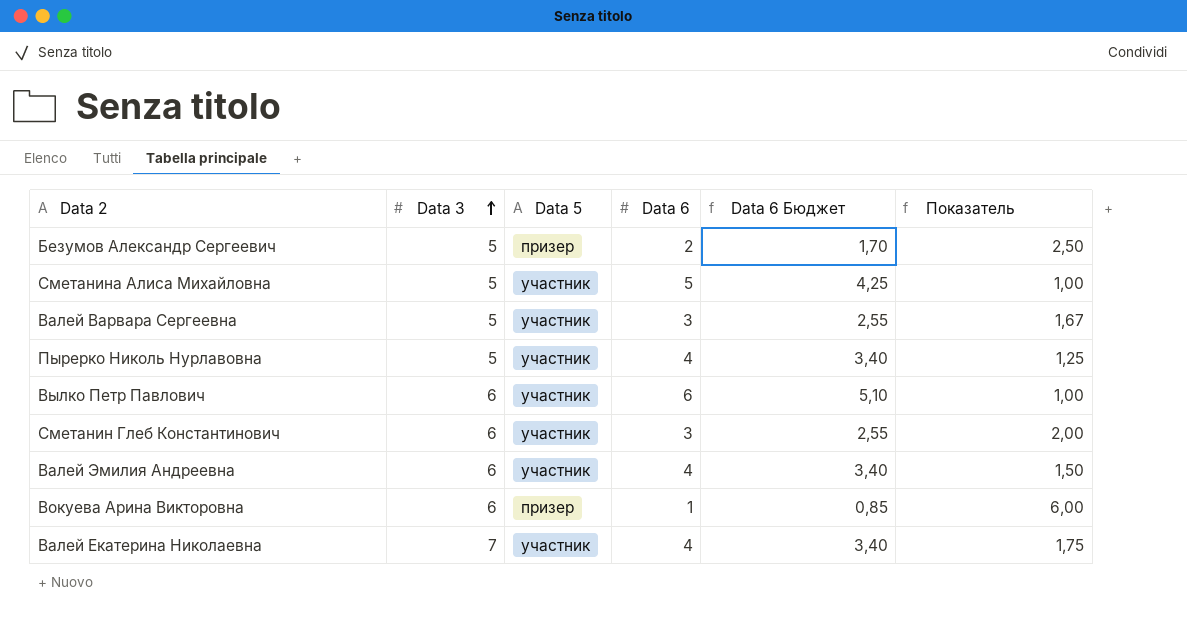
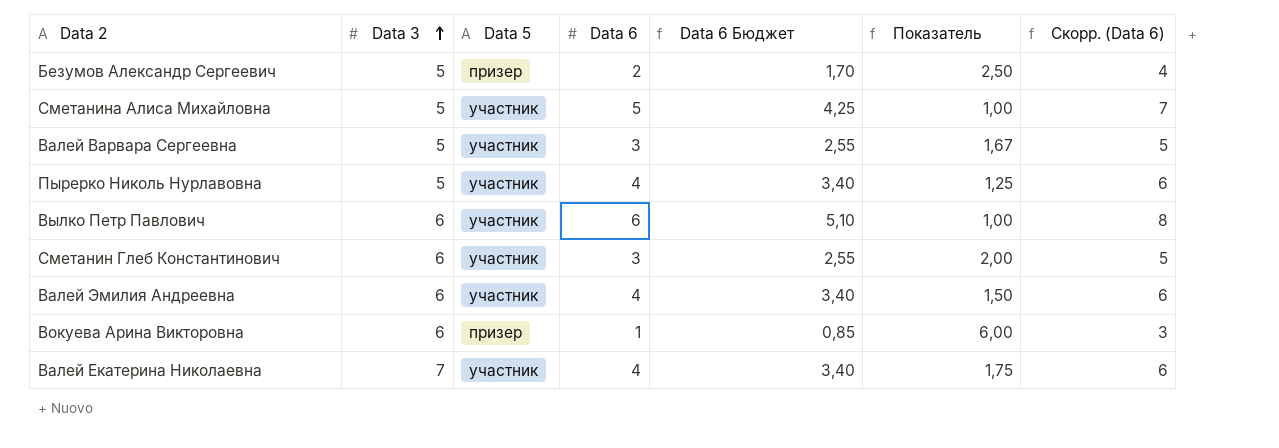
column Скорр. (Data 6) | formula: none -> [Data 6] + 2

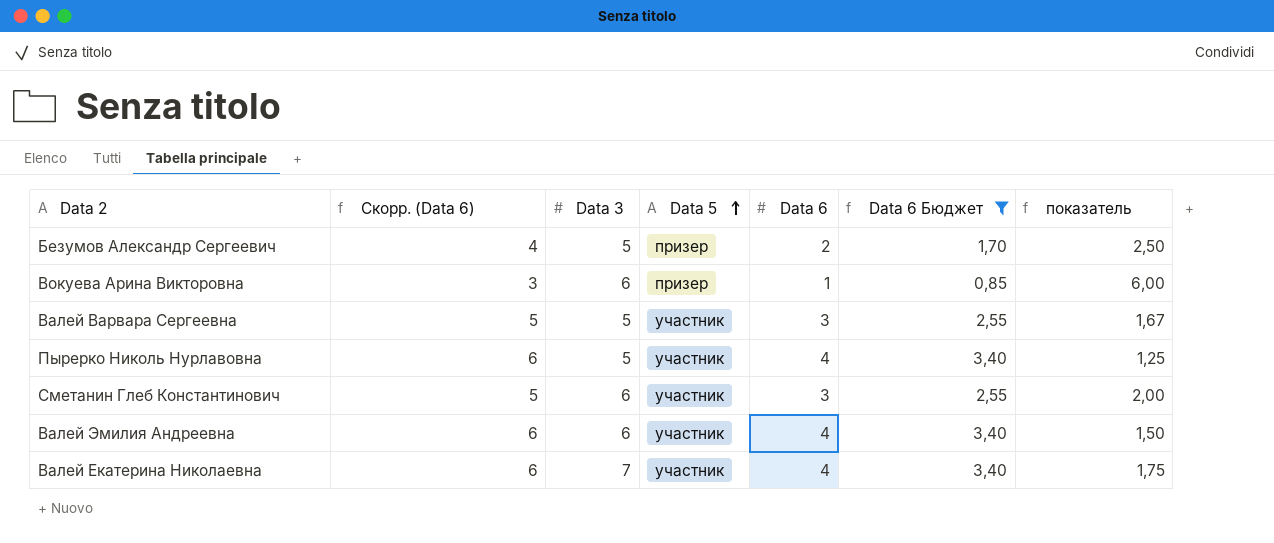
filter: none -> Data 6 Бюджет <= 3,40
row order: Data 3 ascending -> Data 5 ascending
column Скорр. (Data 6) | position: 7 -> 2
column name: Показатель -> показатель

